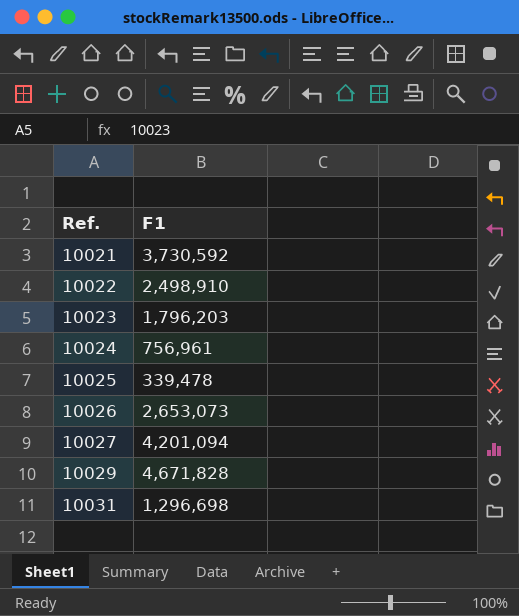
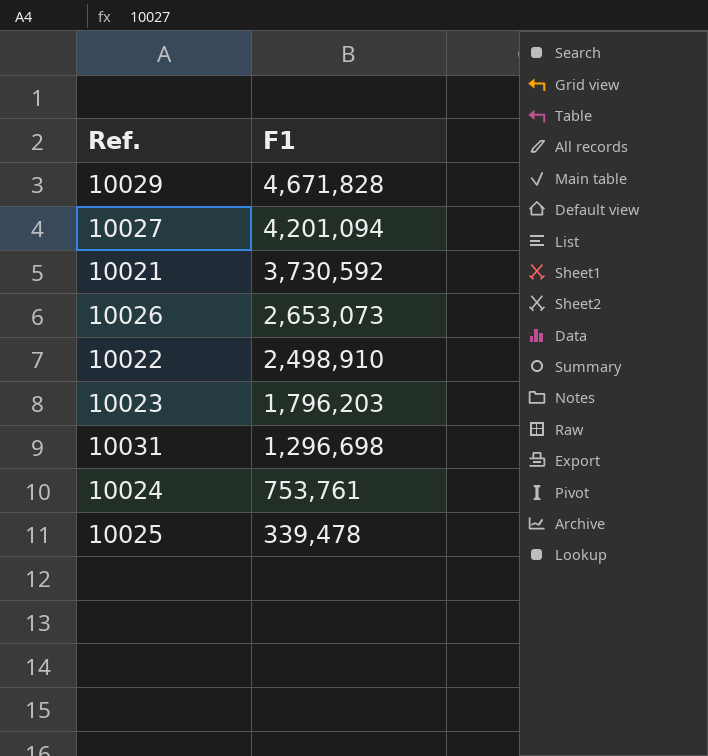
row order: Ref. ascending -> F1 descending
10024 | F1: 756,961 -> 753,761

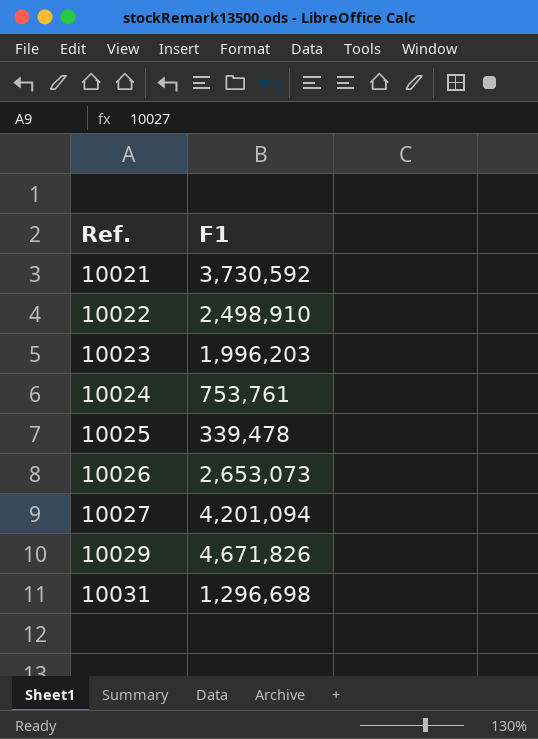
row order: F1 descending -> Ref. ascending
10023 | F1: 1,796,203 -> 1,996,203
10029 | F1: 4,671,828 -> 4,671,826

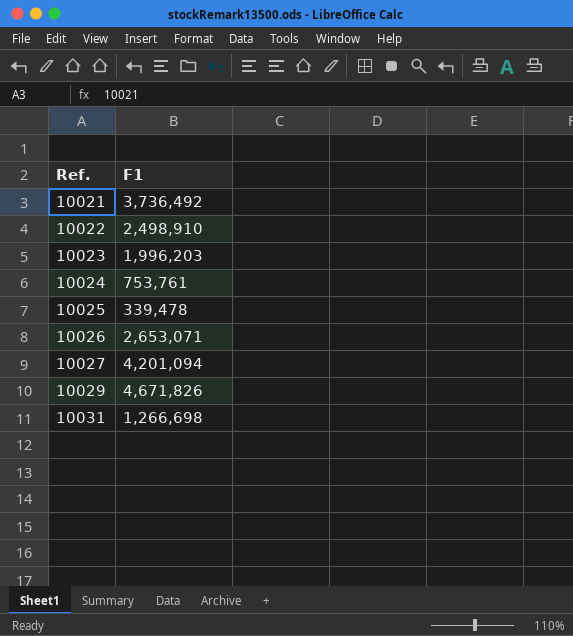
10021 | F1: 3,730,592 -> 3,736,492
10026 | F1: 2,653,073 -> 2,653,071
10031 | F1: 1,296,698 -> 1,266,698

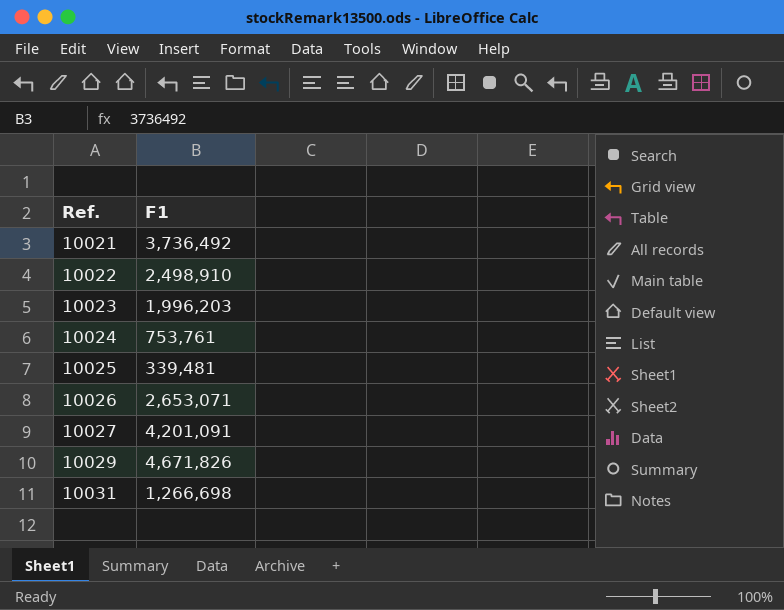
10025 | F1: 339,478 -> 339,481
10027 | F1: 4,201,094 -> 4,201,091

